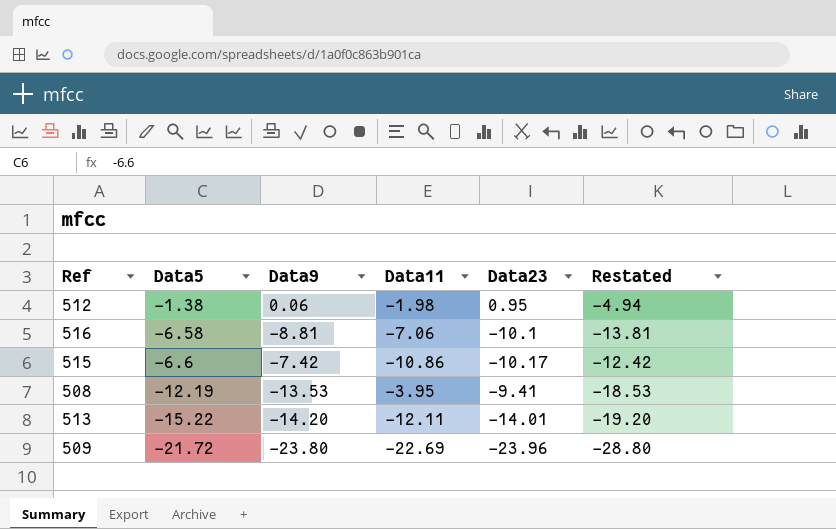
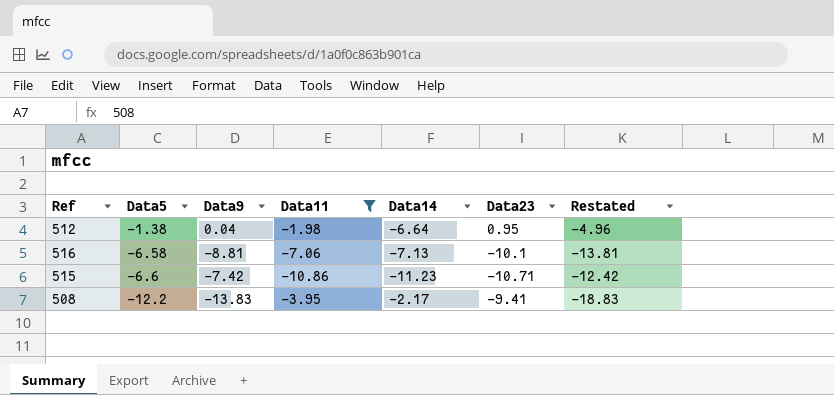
filter: none -> Data11 >= -10.86
column Data14 | position: none -> 5
512 | Data9: 0.06 -> 0.04
512 | Restated: -4.94 -> -4.96
515 | Data23: -10.17 -> -10.71
508 | Data5: -12.19 -> -12.2
508 | Data9: -13.53 -> -13.83
508 | Restated: -18.53 -> -18.83

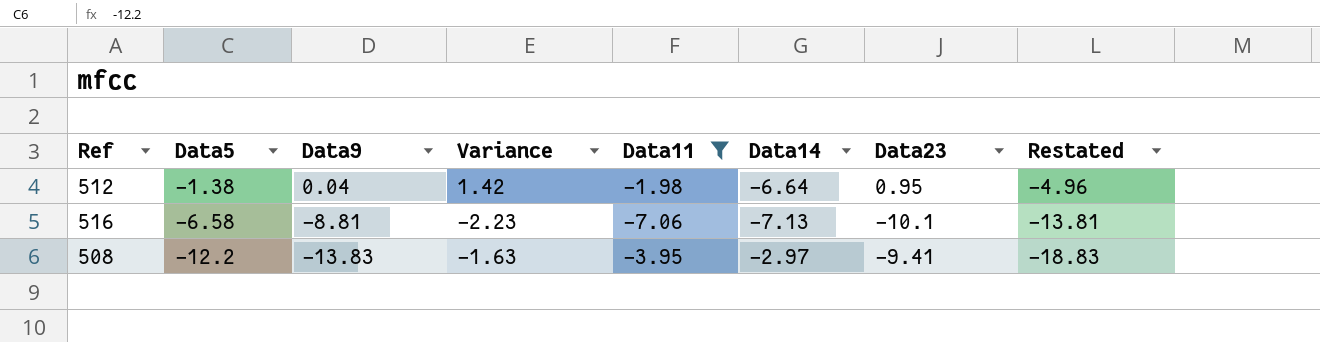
column Variance | formula: none -> [Data9] - [Data5]
row 515: -6.6 | -7.42 | -10.86 | -11.23 | -10.71 | -12.42 -> none
508 | Data14: -2.17 -> -2.97

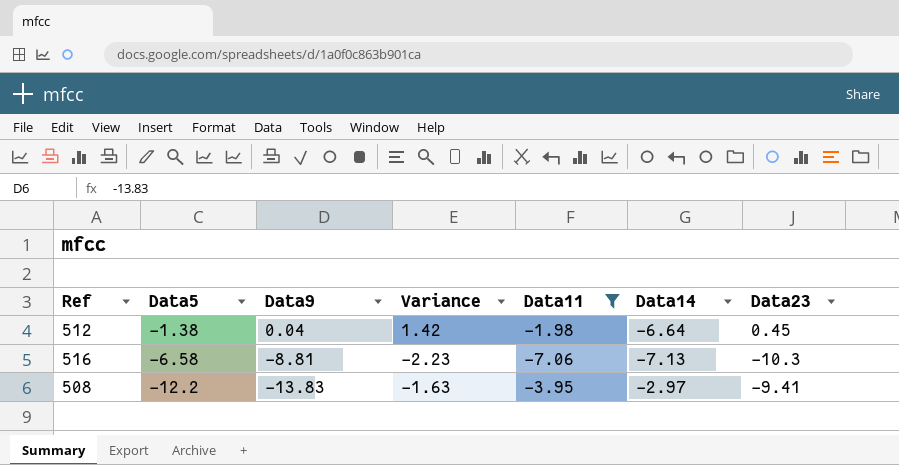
column Restated | formula: [Data9] - 5 -> none
512 | Data23: 0.95 -> 0.45
516 | Data23: -10.1 -> -10.3

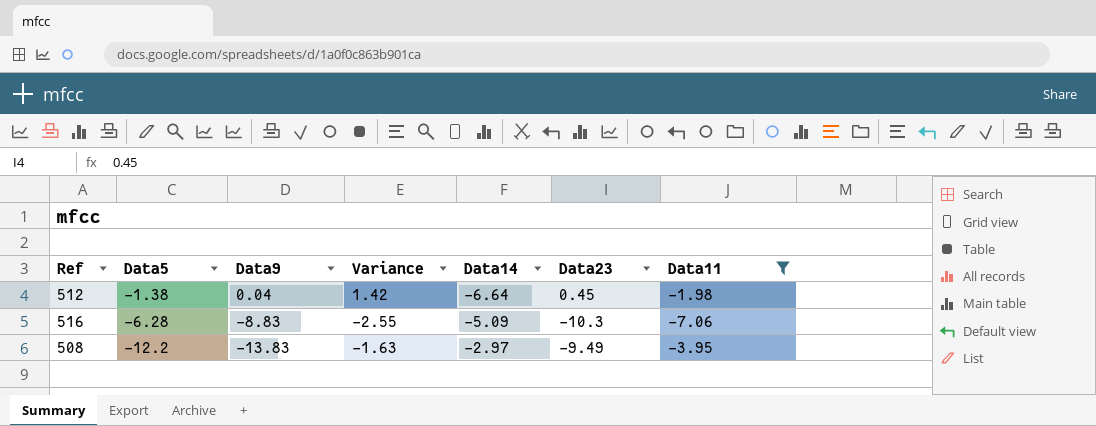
column Data11 | position: 5 -> 7
516 | Data5: -6.58 -> -6.28
516 | Data9: -8.81 -> -8.83
516 | Variance: -2.23 -> -2.55
516 | Data14: -7.13 -> -5.09
508 | Data23: -9.41 -> -9.49

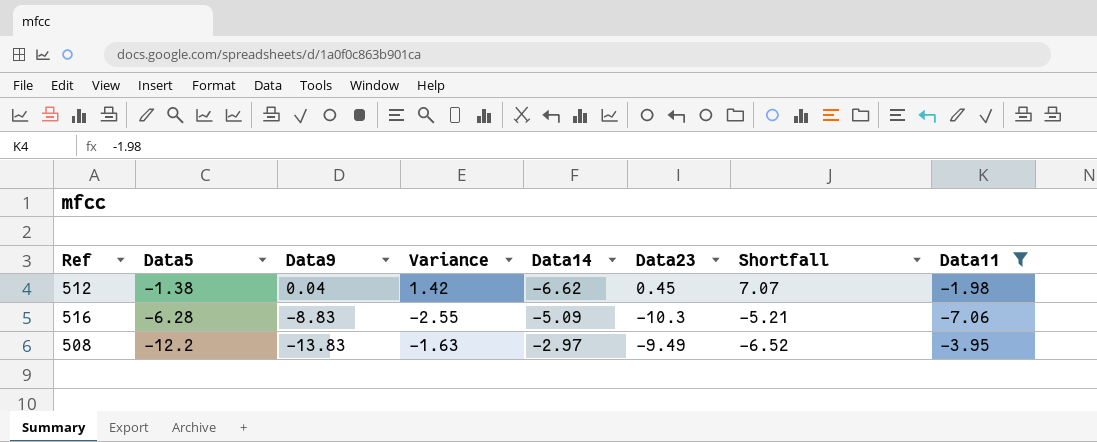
column Shortfall | formula: none -> [Data23] - [Data14]
512 | Data14: -6.64 -> -6.62

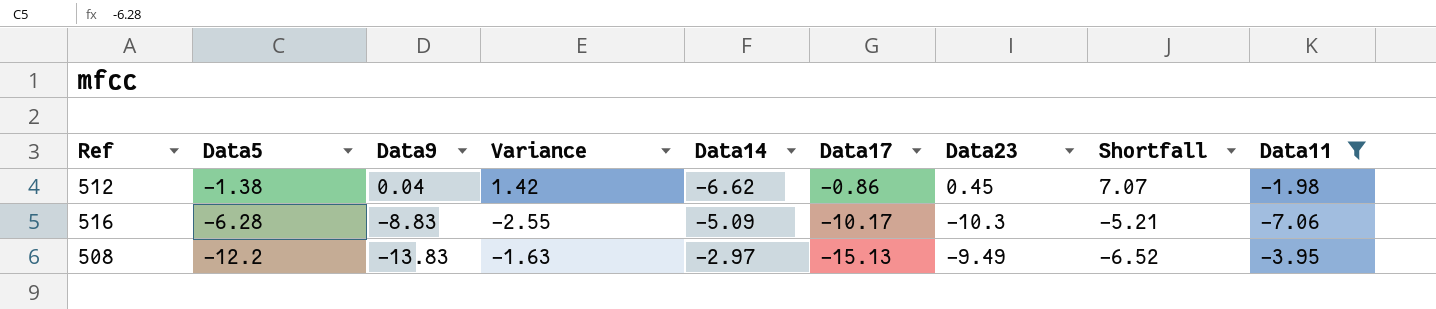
column Data17 | position: none -> 6

